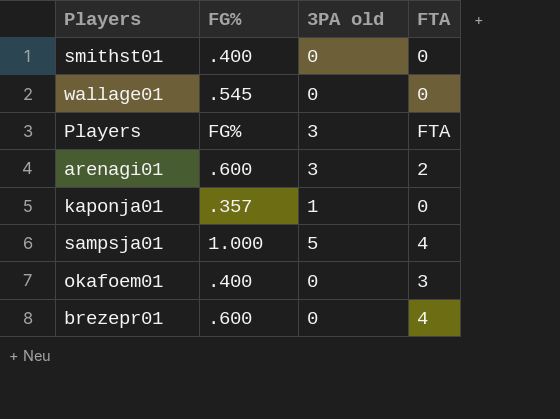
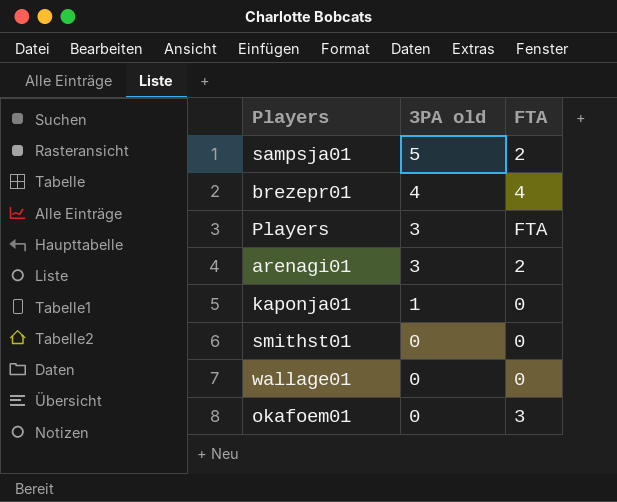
row order: none -> 3PA old descending
column FG% | position: 2 -> none
sampsja01 | FTA: 4 -> 2
brezepr01 | 3PA old: 0 -> 4

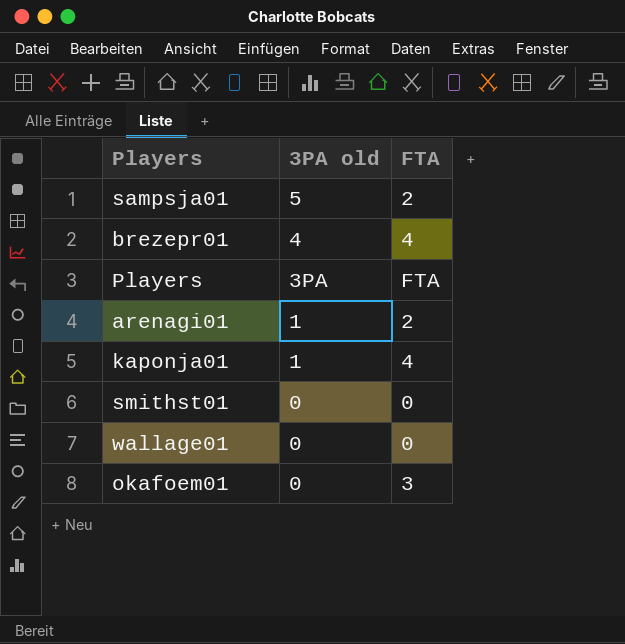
Players | 3PA old: 3 -> 3PA
arenagi01 | 3PA old: 3 -> 1
kaponja01 | FTA: 0 -> 4

